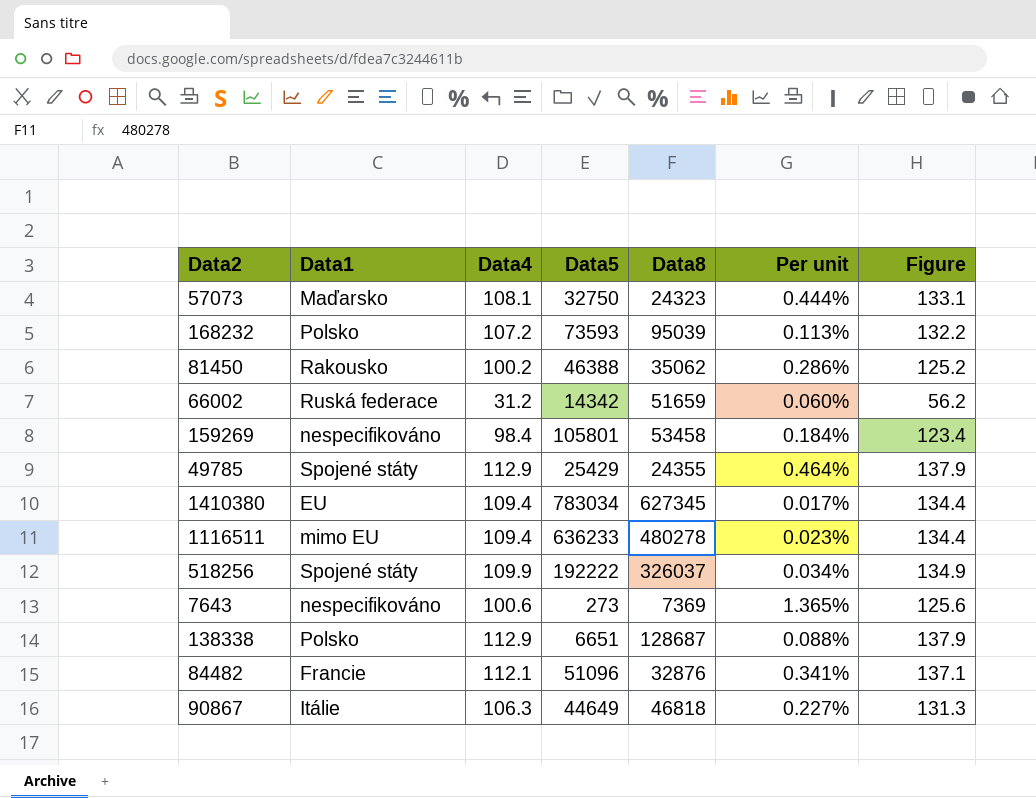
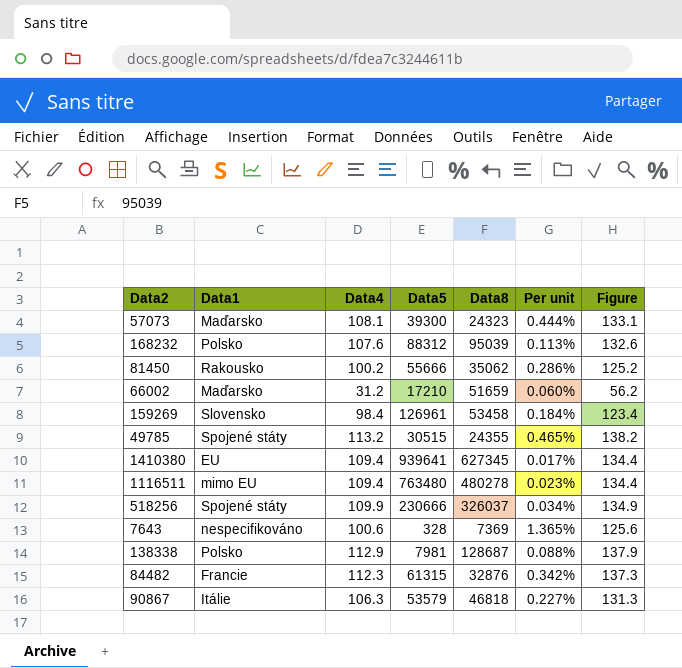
57073 | Data5: 32750 -> 39300
168232 | Data4: 107.2 -> 107.6
168232 | Data5: 73593 -> 88312
168232 | Figure: 132.2 -> 132.6
81450 | Data5: 46388 -> 55666
66002 | Data1: Ruská federace -> Maďarsko
66002 | Data5: 14342 -> 17210
159269 | Data1: nespecifikováno -> Slovensko
159269 | Data5: 105801 -> 126961
49785 | Data4: 112.9 -> 113.2
49785 | Data5: 25429 -> 30515
49785 | Per unit: 0.464% -> 0.465%
49785 | Figure: 137.9 -> 138.2
1410380 | Data5: 783034 -> 939641
1116511 | Data5: 636233 -> 763480
518256 | Data5: 192222 -> 230666
7643 | Data5: 273 -> 328
138338 | Data5: 6651 -> 7981
84482 | Data4: 112.1 -> 112.3
84482 | Data5: 51096 -> 61315
84482 | Per unit: 0.341% -> 0.342%
84482 | Figure: 137.1 -> 137.3
90867 | Data5: 44649 -> 53579

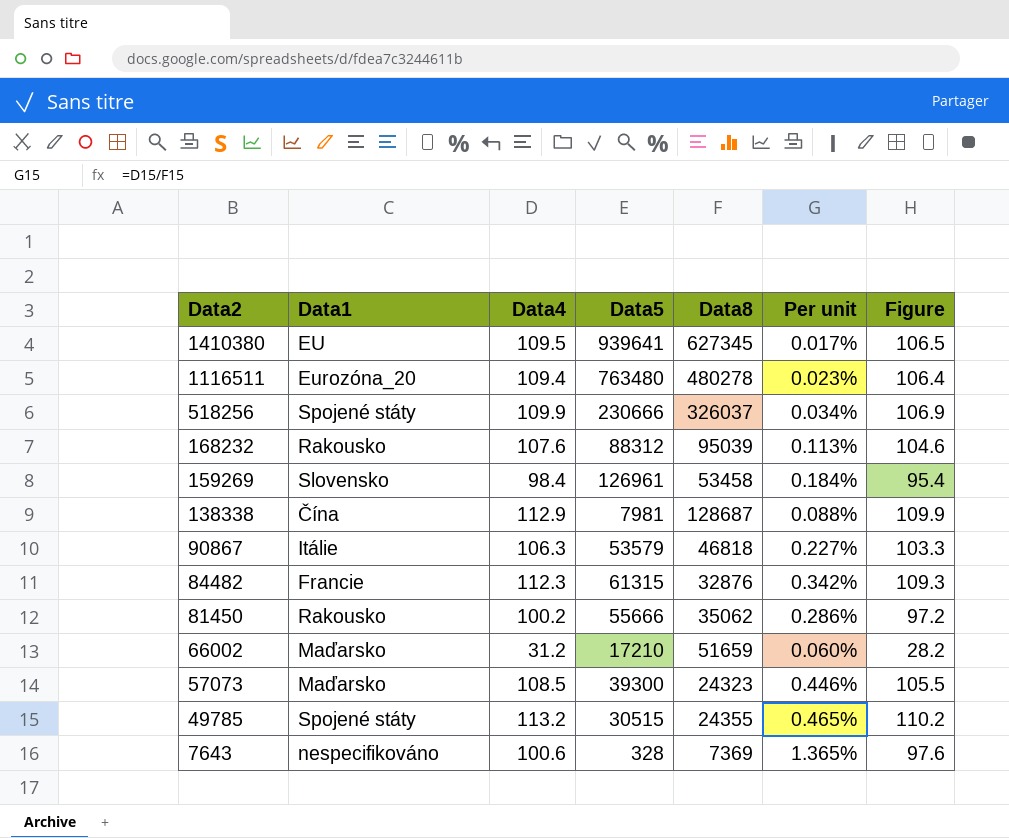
row order: none -> Data2 descending
column Figure | formula: [Data4] + 25 -> [Data4] - 3
1410380 | Data4: 109.4 -> 109.5
1116511 | Data1: mimo EU -> Eurozóna_20
168232 | Data1: Polsko -> Rakousko
138338 | Data1: Polsko -> Čína
57073 | Data4: 108.1 -> 108.5
57073 | Per unit: 0.444% -> 0.446%

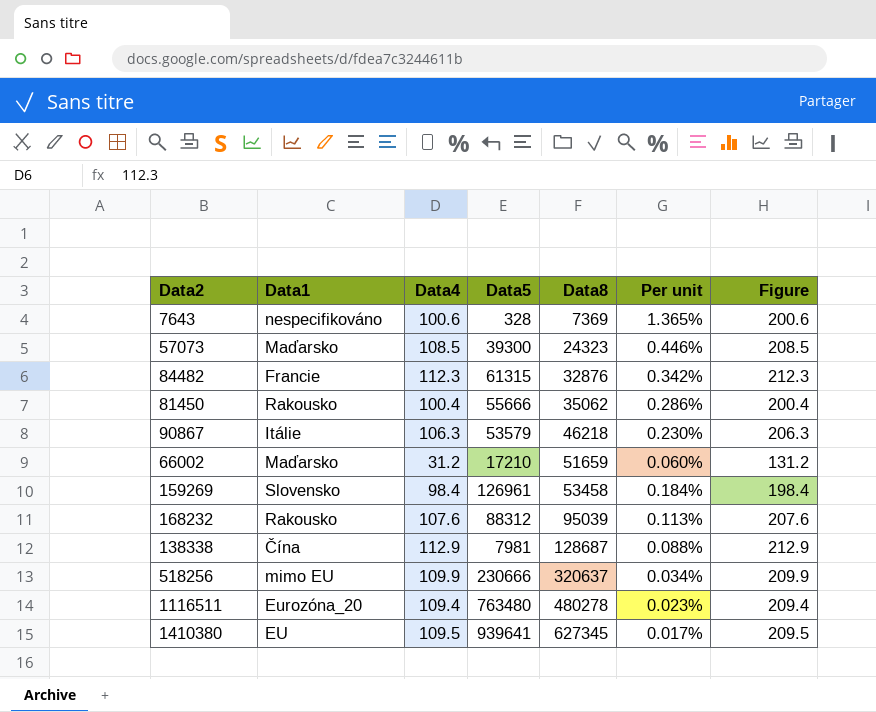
row order: Data2 descending -> Data8 ascending
column Figure | formula: [Data4] - 3 -> [Data4] + 100
row 49785: Spojené státy | 113.2 | 30515 | 24355 | 0.465% | 110.2 -> none
81450 | Data4: 100.2 -> 100.4
90867 | Data8: 46818 -> 46218
90867 | Per unit: 0.227% -> 0.230%
518256 | Data1: Spojené státy -> mimo EU
518256 | Data8: 326037 -> 320637

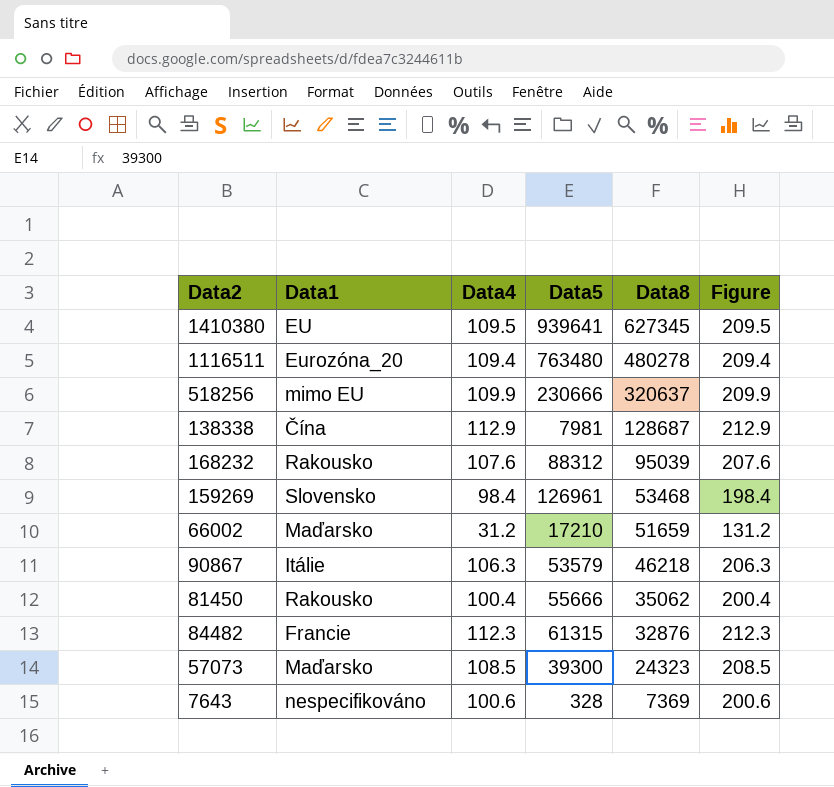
row order: Data8 ascending -> Data8 descending
column Per unit | formula: [Data4] / [Data8] -> none
159269 | Data8: 53458 -> 53468

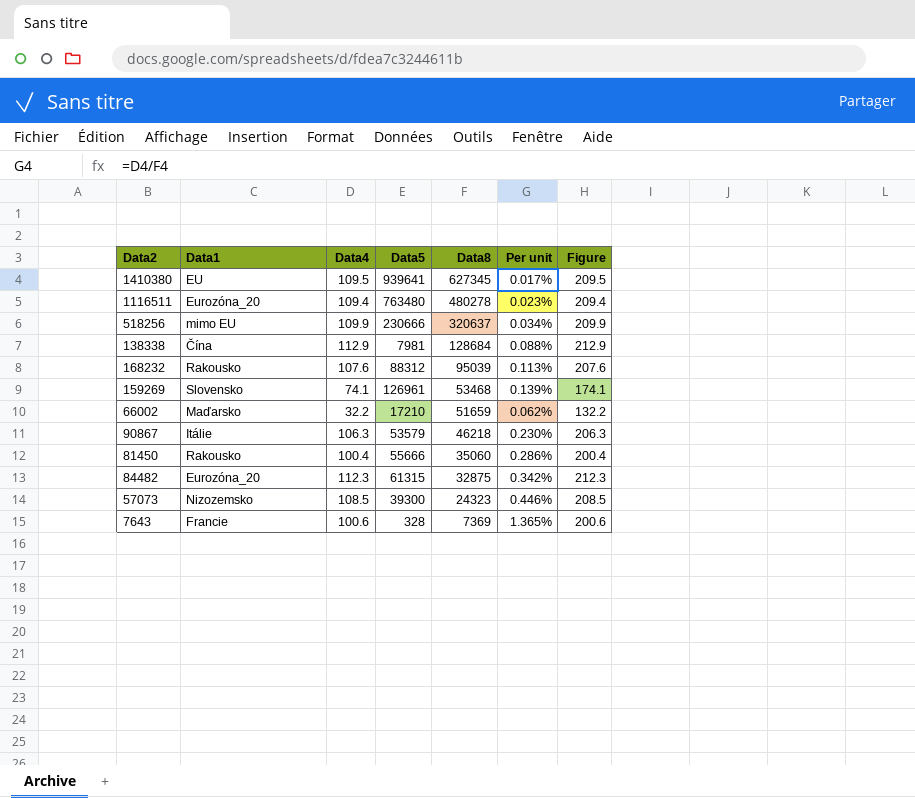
column Per unit | formula: none -> [Data4] / [Data8]
138338 | Data8: 128687 -> 128684
159269 | Data4: 98.4 -> 74.1
159269 | Figure: 198.4 -> 174.1
66002 | Data4: 31.2 -> 32.2
66002 | Figure: 131.2 -> 132.2
81450 | Data8: 35062 -> 35060
84482 | Data1: Francie -> Eurozóna_20
84482 | Data8: 32876 -> 32875
57073 | Data1: Maďarsko -> Nizozemsko
7643 | Data1: nespecifikováno -> Francie

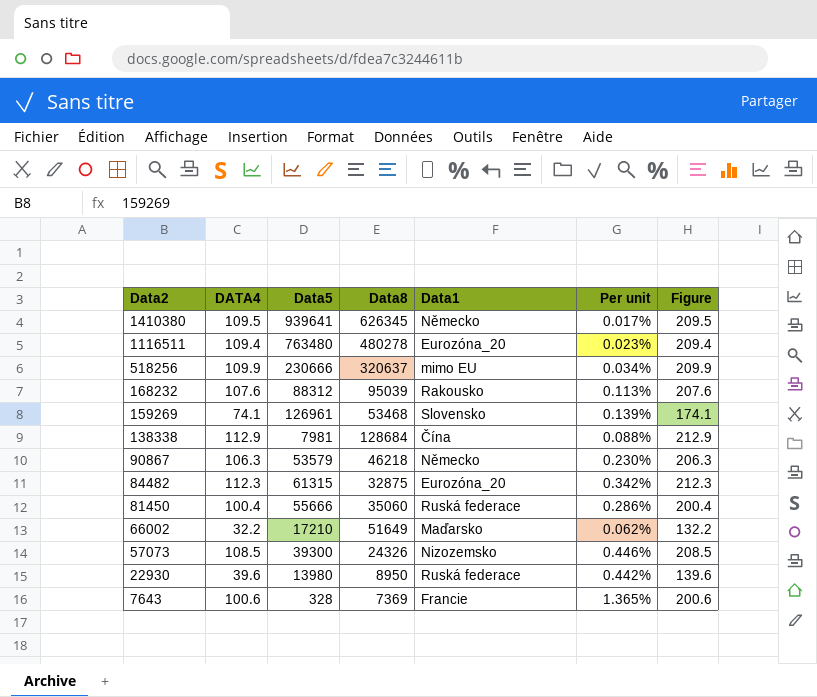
row order: Data8 descending -> Data2 descending
column name: Data4 -> DATA4
column Data1 | position: 2 -> 5
1410380 | Data8: 627345 -> 626345
1410380 | Data1: EU -> Německo
90867 | Data1: Itálie -> Německo
81450 | Data1: Rakousko -> Ruská federace
66002 | Data8: 51659 -> 51649
57073 | Data8: 24323 -> 24326
row 22930: none -> 39.6 | 13980 | 8950 | Ruská federace | 0.442% | 139.6

